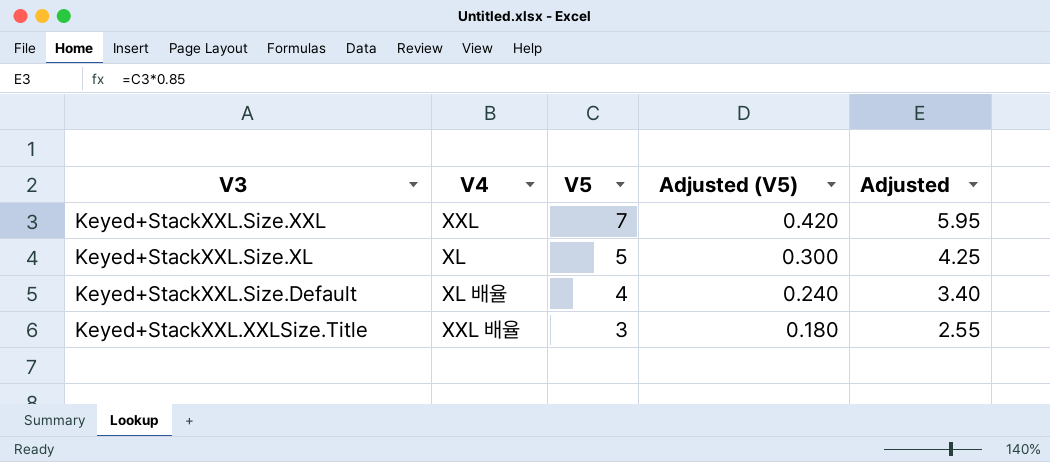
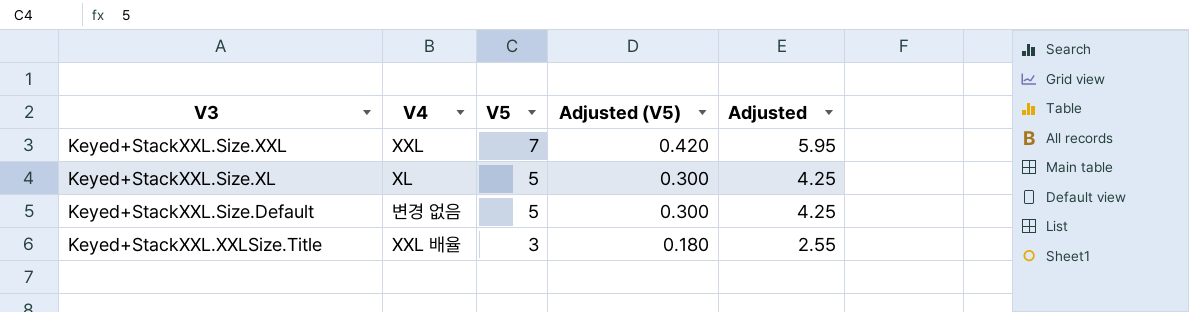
Keyed+StackXXL.Size.Default | V4: XL 배율 -> 변경 없음
Keyed+StackXXL.Size.Default | V5: 4 -> 5
Keyed+StackXXL.Size.Default | Adjusted (V5): 0.240 -> 0.300
Keyed+StackXXL.Size.Default | Adjusted: 3.40 -> 4.25

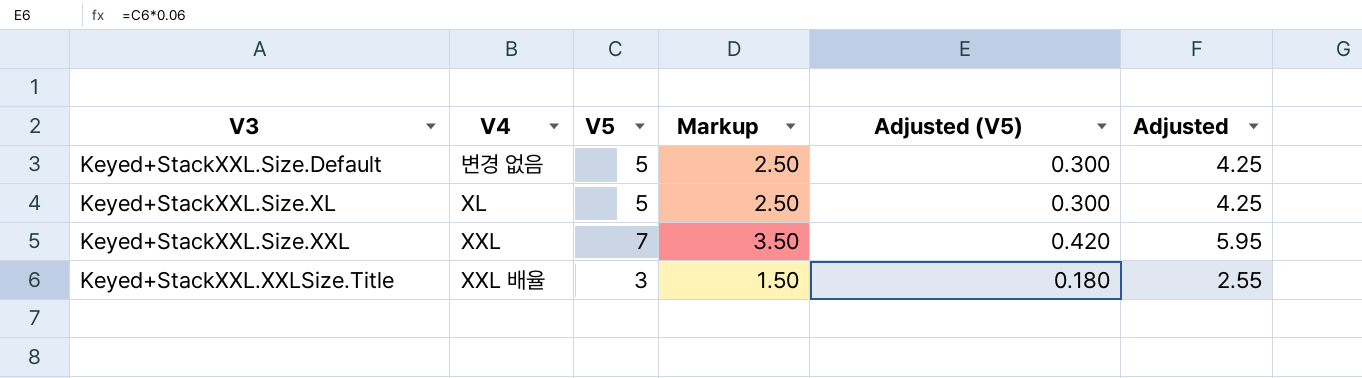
row order: V5 descending -> V3 ascending
column Markup | formula: none -> [V5] * 0.5

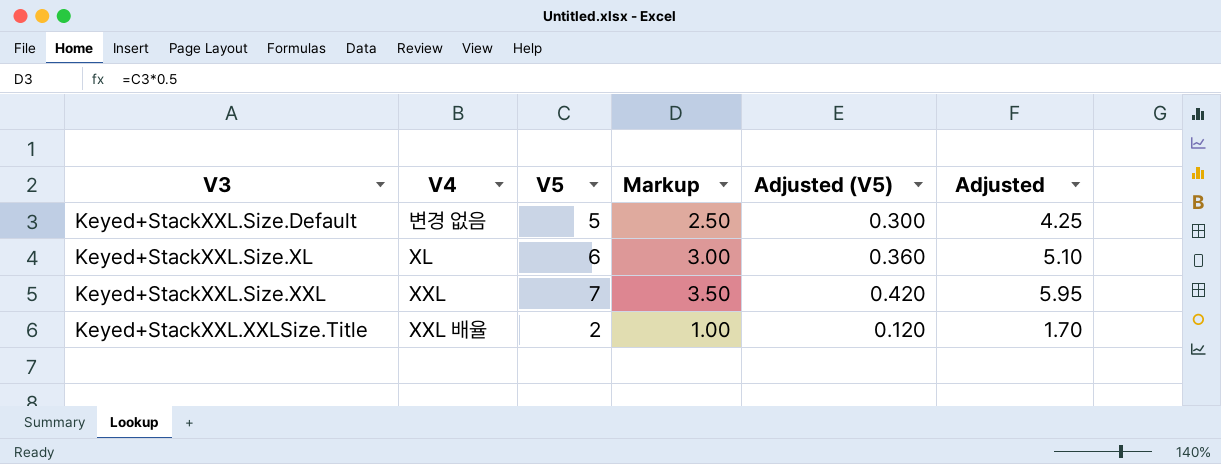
Keyed+StackXXL.Size.XL | V5: 5 -> 6
Keyed+StackXXL.Size.XL | Markup: 2.50 -> 3.00
Keyed+StackXXL.Size.XL | Adjusted (V5): 0.300 -> 0.360
Keyed+StackXXL.Size.XL | Adjusted: 4.25 -> 5.10
Keyed+StackXXL.XXLSize.Title | V5: 3 -> 2
Keyed+StackXXL.XXLSize.Title | Markup: 1.50 -> 1.00
Keyed+StackXXL.XXLSize.Title | Adjusted (V5): 0.180 -> 0.120
Keyed+StackXXL.XXLSize.Title | Adjusted: 2.55 -> 1.70

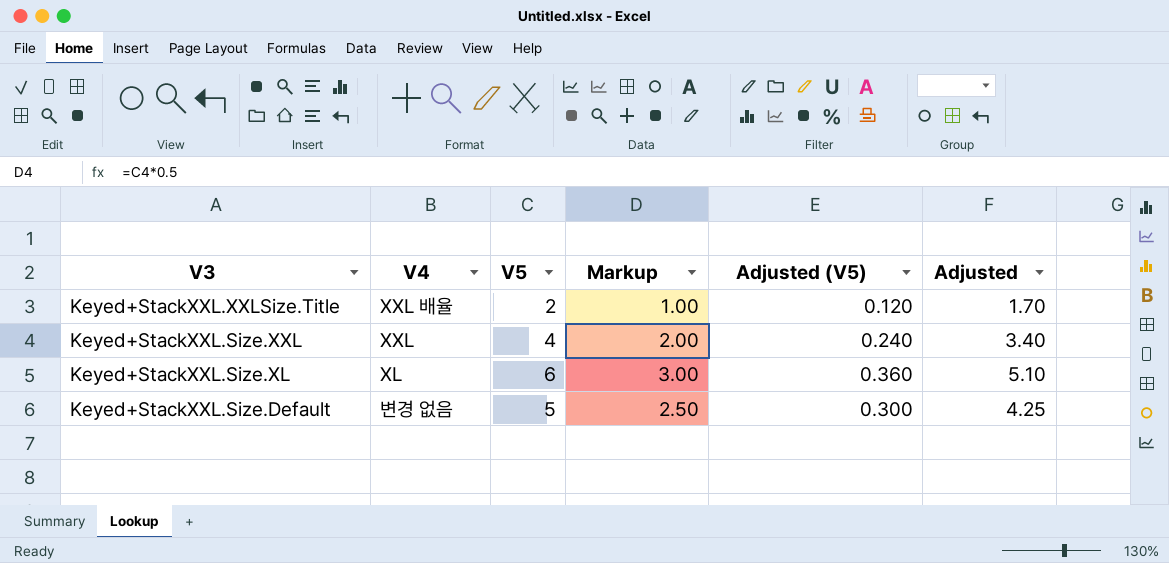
row order: V3 ascending -> V3 descending
Keyed+StackXXL.Size.XXL | V5: 7 -> 4
Keyed+StackXXL.Size.XXL | Markup: 3.50 -> 2.00
Keyed+StackXXL.Size.XXL | Adjusted (V5): 0.420 -> 0.240
Keyed+StackXXL.Size.XXL | Adjusted: 5.95 -> 3.40

